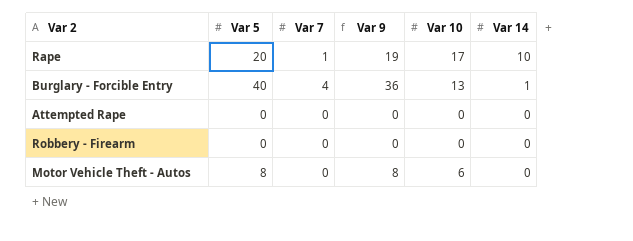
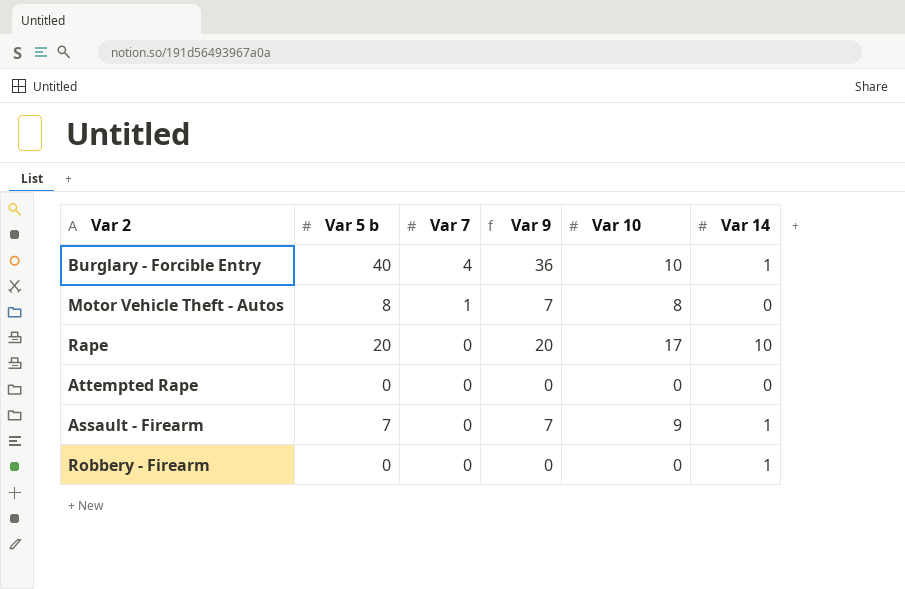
row order: Var 14 descending -> Var 7 descending
column name: Var 5 -> Var 5 b
Burglary - Forcible Entry | Var 10: 13 -> 10
Motor Vehicle Theft - Autos | Var 7: 0 -> 1
Motor Vehicle Theft - Autos | Var 9: 8 -> 7
Motor Vehicle Theft - Autos | Var 10: 6 -> 8
Rape | Var 7: 1 -> 0
Rape | Var 9: 19 -> 20
row Assault - Firearm: none -> 7 | 0 | 7 | 9 | 1
Robbery - Firearm | Var 14: 0 -> 1

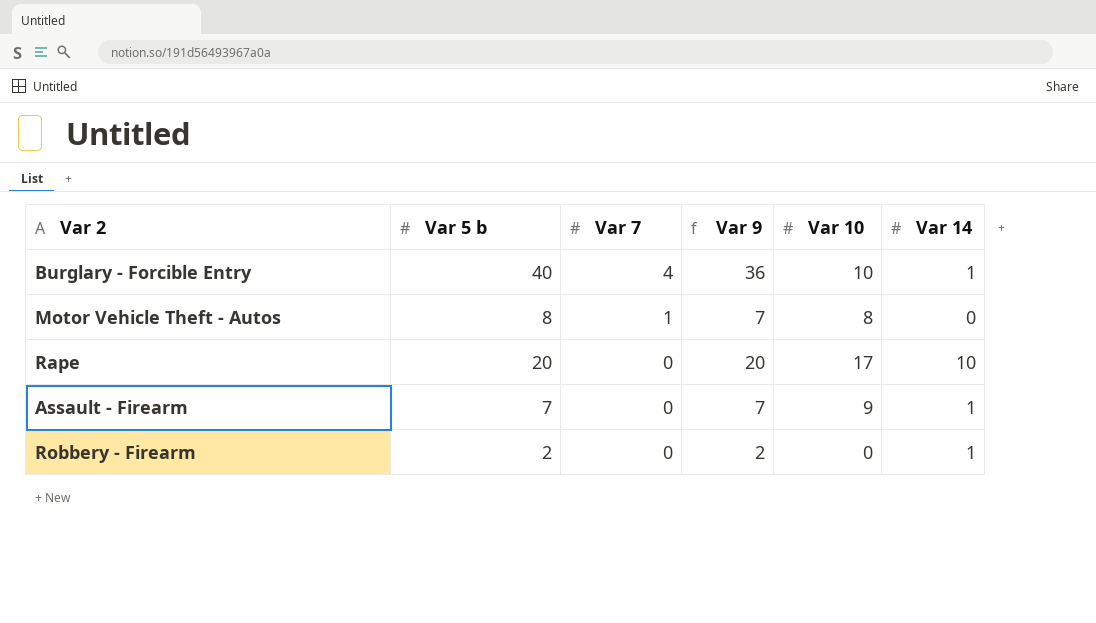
row Attempted Rape: 0 | 0 | 0 | 0 | 0 -> none
Robbery - Firearm | Var 5 b: 0 -> 2
Robbery - Firearm | Var 9: 0 -> 2

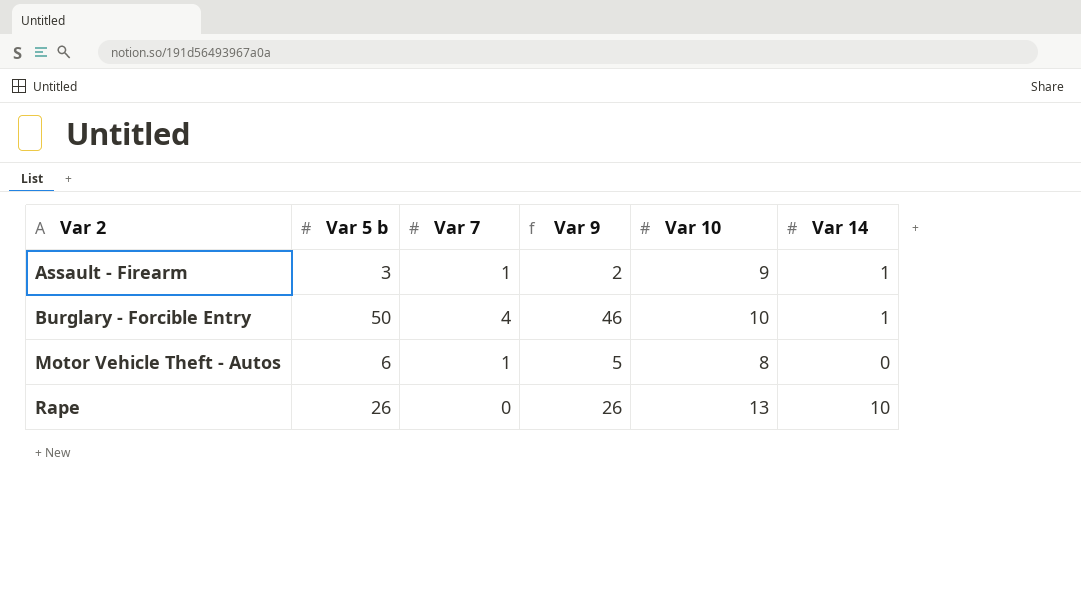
row order: Var 7 descending -> Var 2 ascending
row Robbery - Firearm: 2 | 0 | 2 | 0 | 1 -> none
Assault - Firearm | Var 5 b: 7 -> 3
Assault - Firearm | Var 7: 0 -> 1
Assault - Firearm | Var 9: 7 -> 2
Burglary - Forcible Entry | Var 5 b: 40 -> 50
Burglary - Forcible Entry | Var 9: 36 -> 46
Motor Vehicle Theft - Autos | Var 5 b: 8 -> 6
Motor Vehicle Theft - Autos | Var 9: 7 -> 5
Rape | Var 5 b: 20 -> 26
Rape | Var 9: 20 -> 26
Rape | Var 10: 17 -> 13

